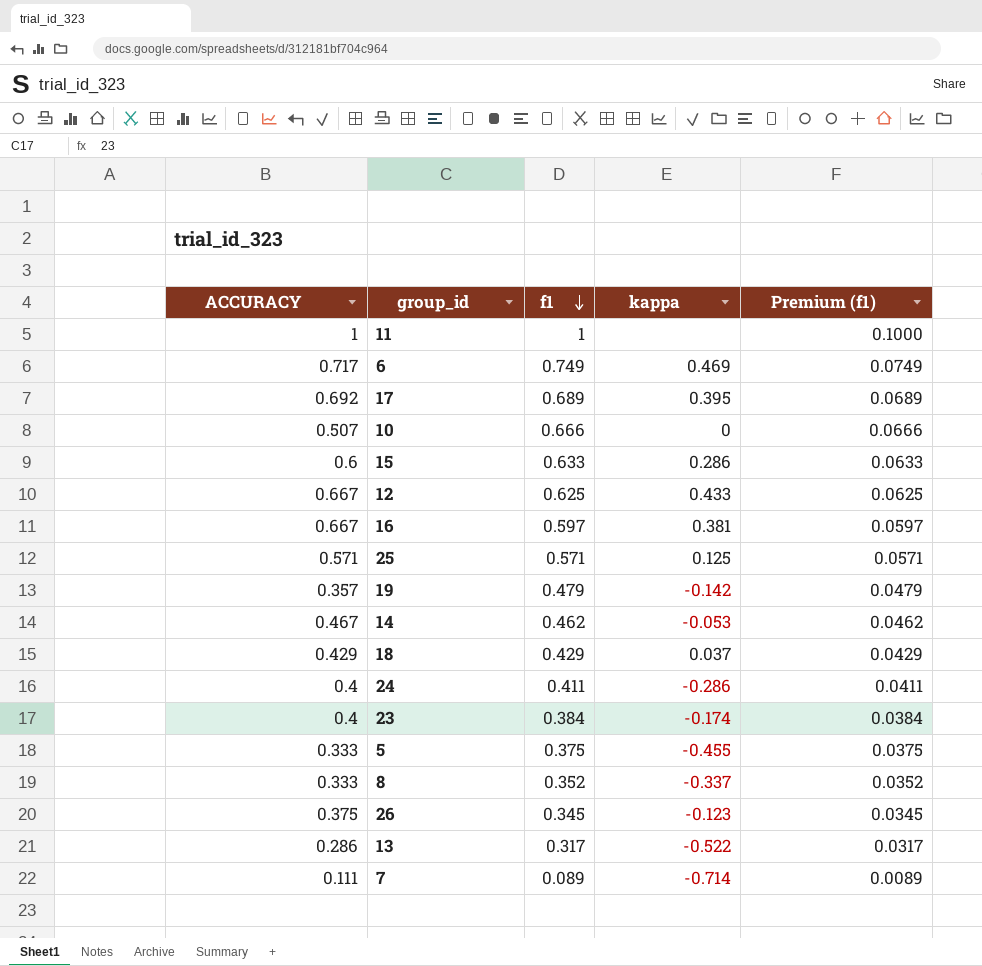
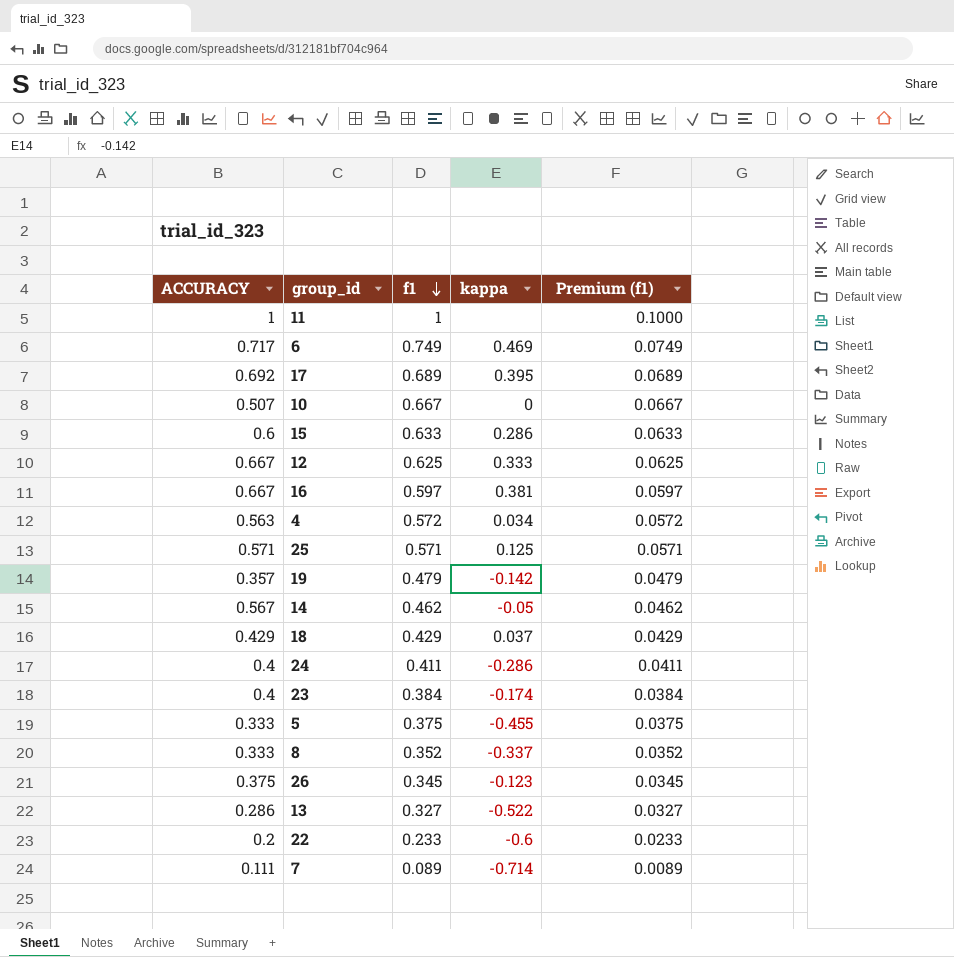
10 | f1: 0.666 -> 0.667
10 | Premium (f1): 0.0666 -> 0.0667
12 | kappa: 0.433 -> 0.333
row 4: none -> 0.563 | 0.572 | 0.034 | 0.0572
14 | ACCURACY: 0.467 -> 0.567
14 | kappa: -0.053 -> -0.05
13 | f1: 0.317 -> 0.327
13 | Premium (f1): 0.0317 -> 0.0327
row 22: none -> 0.2 | 0.233 | -0.6 | 0.0233

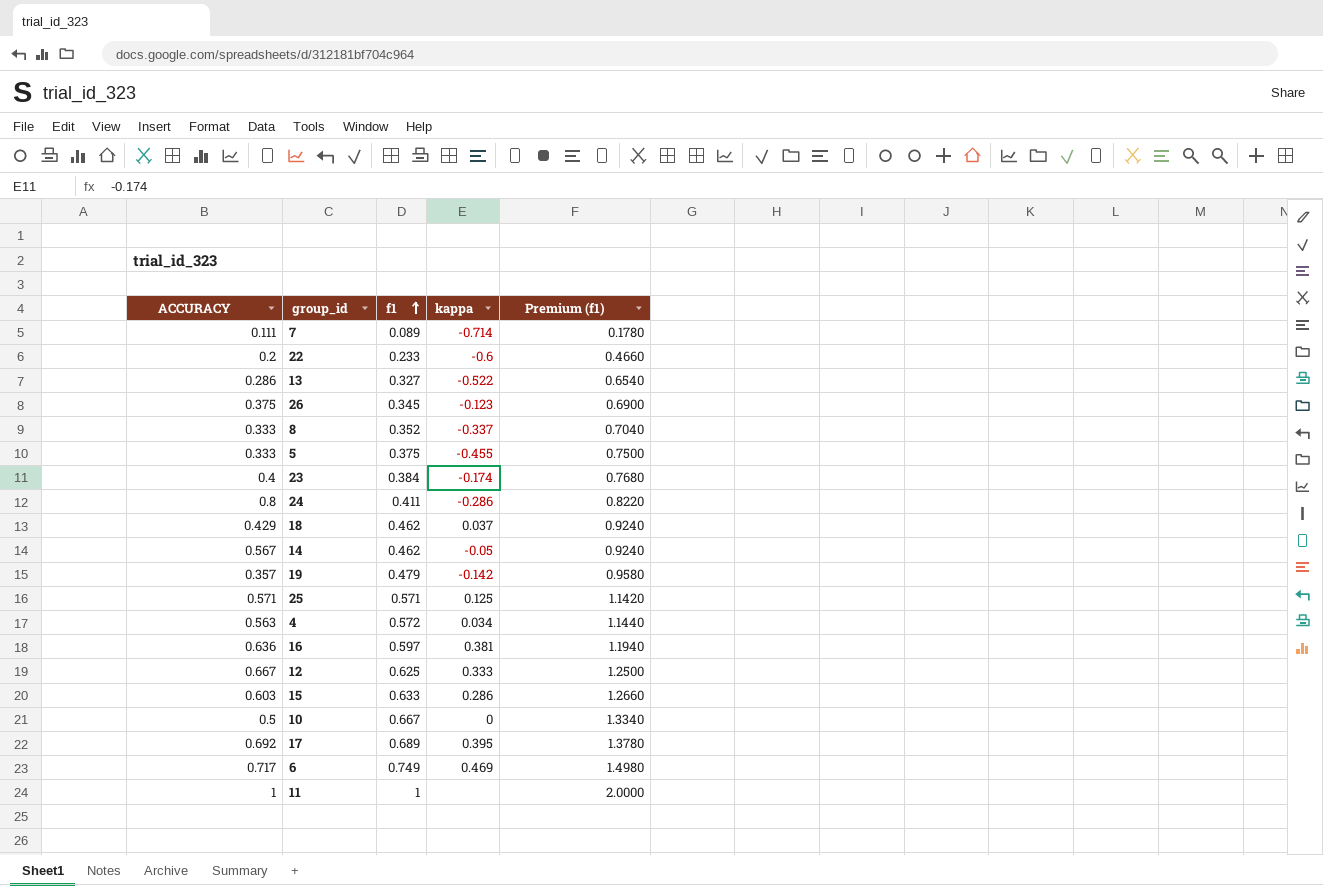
row order: f1 descending -> f1 ascending
column Premium (f1) | formula: [f1] * 0.1 -> [f1] * 2
24 | ACCURACY: 0.4 -> 0.8
18 | f1: 0.429 -> 0.462
16 | ACCURACY: 0.667 -> 0.636
15 | ACCURACY: 0.6 -> 0.603
10 | ACCURACY: 0.507 -> 0.5

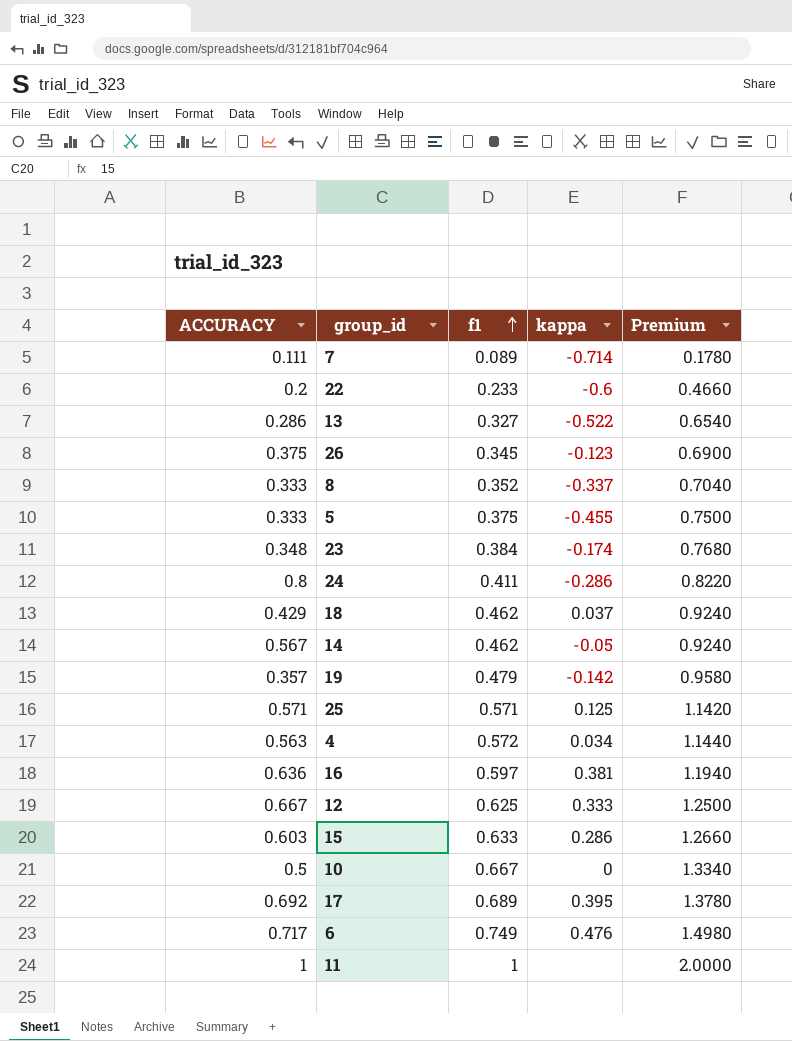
column name: Premium (f1) -> Premium
23 | ACCURACY: 0.4 -> 0.348
6 | kappa: 0.469 -> 0.476

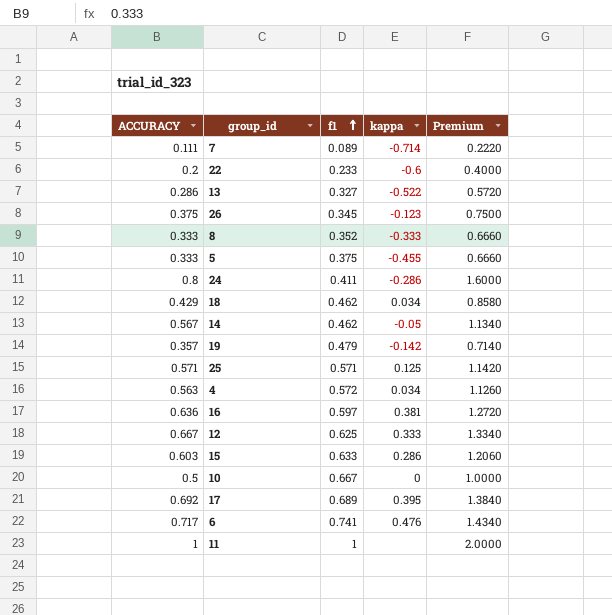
column Premium | formula: [f1] * 2 -> [ACCURACY] * 2
row 23: 0.348 | 0.384 | -0.174 | 0.7680 -> none
8 | kappa: -0.337 -> -0.333
18 | kappa: 0.037 -> 0.034
6 | f1: 0.749 -> 0.741

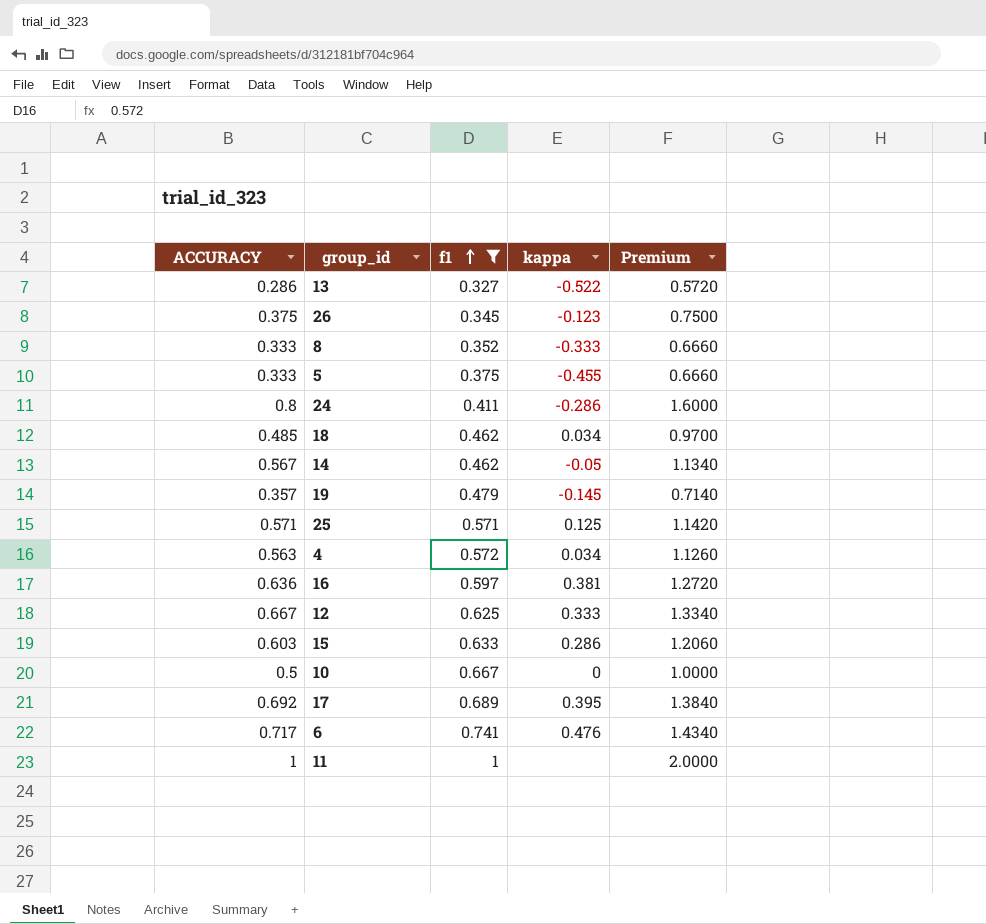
filter: none -> f1 >= 0.327
18 | ACCURACY: 0.429 -> 0.485
18 | Premium: 0.8580 -> 0.9700
19 | kappa: -0.142 -> -0.145

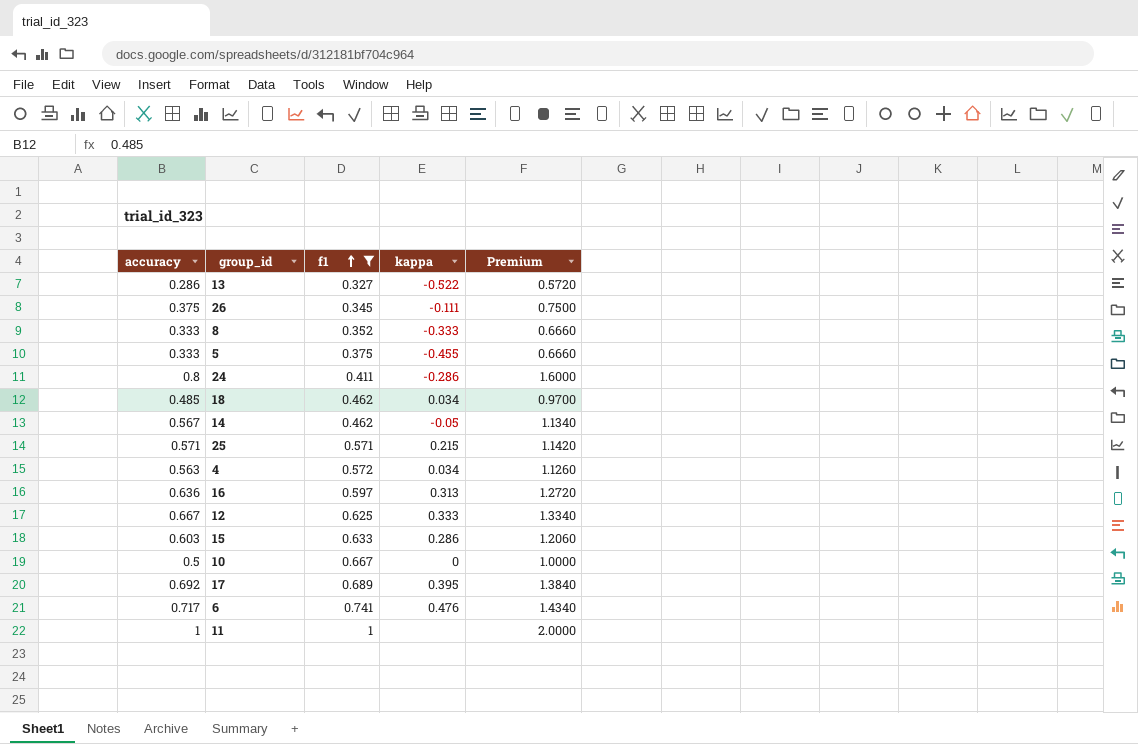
column name: ACCURACY -> accuracy
row 19: 0.357 | 0.479 | -0.145 | 0.7140 -> none
26 | kappa: -0.123 -> -0.111
25 | kappa: 0.125 -> 0.215
16 | kappa: 0.381 -> 0.313

